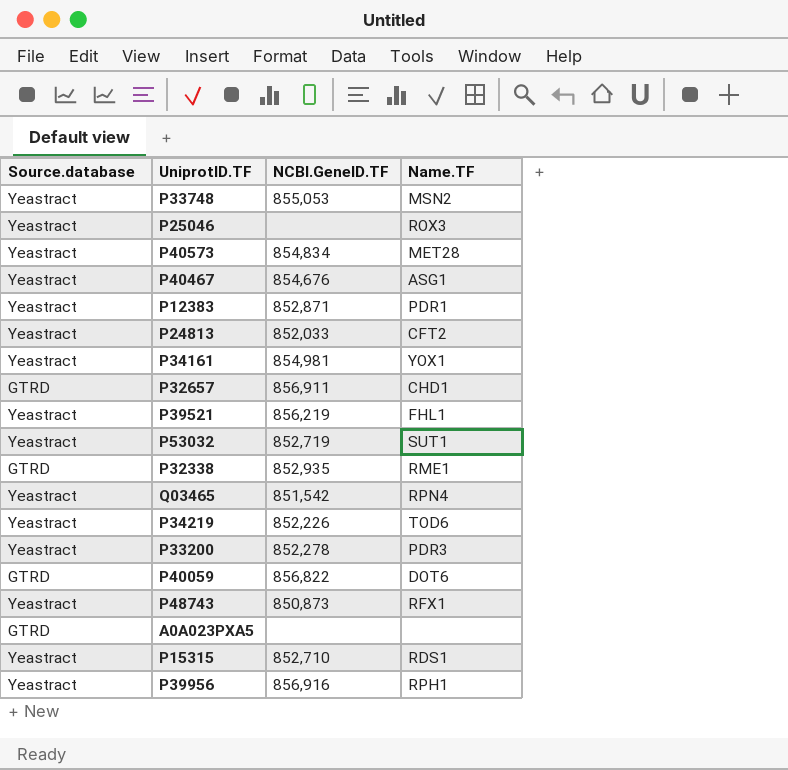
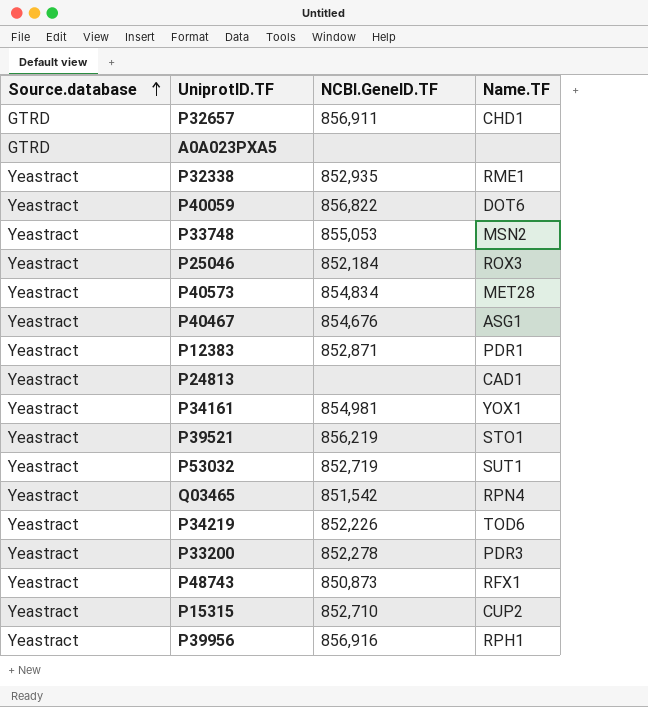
row order: none -> Source.database ascending
P32338 | Source.database: GTRD -> Yeastract
P40059 | Source.database: GTRD -> Yeastract
P25046 | NCBI.GeneID.TF: none -> 852,184
P24813 | NCBI.GeneID.TF: 852,033 -> none
P24813 | Name.TF: CFT2 -> CAD1
P39521 | Name.TF: FHL1 -> STO1
P15315 | Name.TF: RDS1 -> CUP2

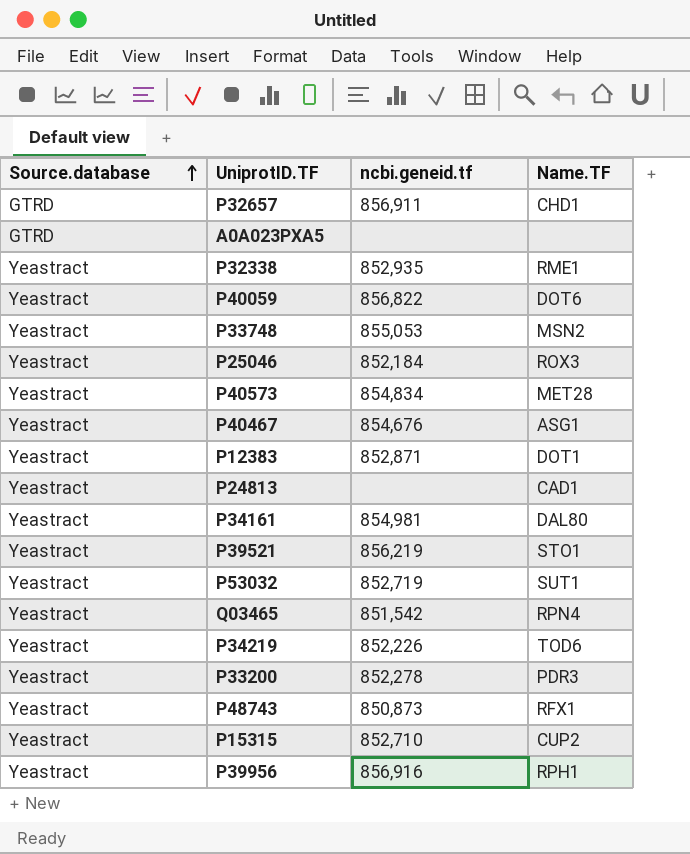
column name: NCBI.GeneID.TF -> ncbi.geneid.tf
P12383 | Name.TF: PDR1 -> DOT1
P34161 | Name.TF: YOX1 -> DAL80

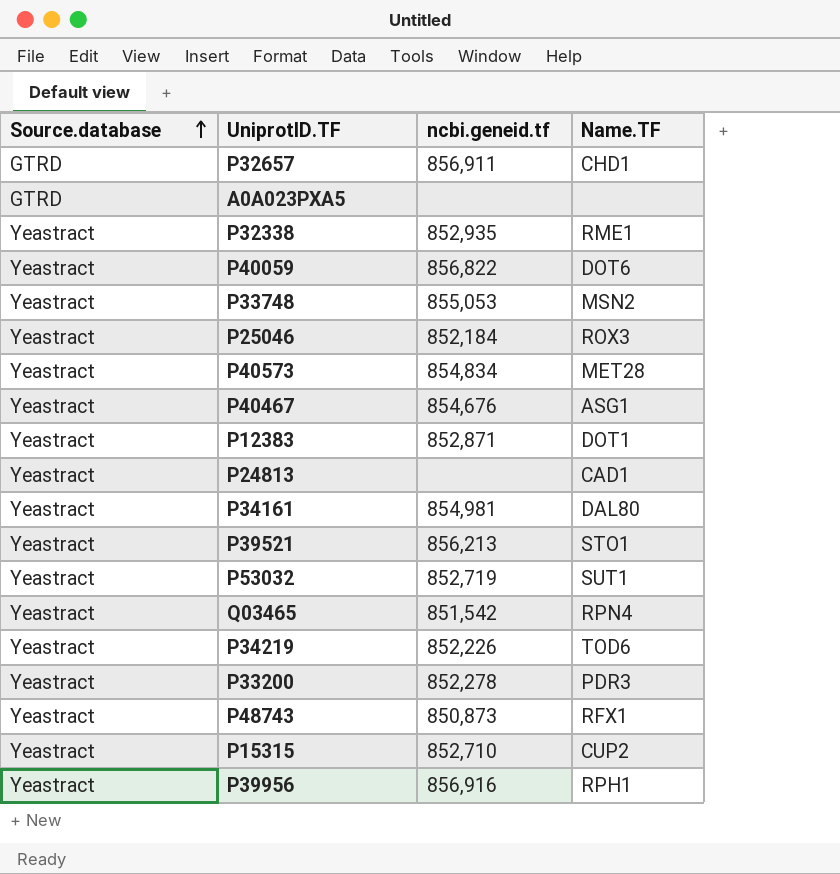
P39521 | ncbi.geneid.tf: 856,219 -> 856,213

